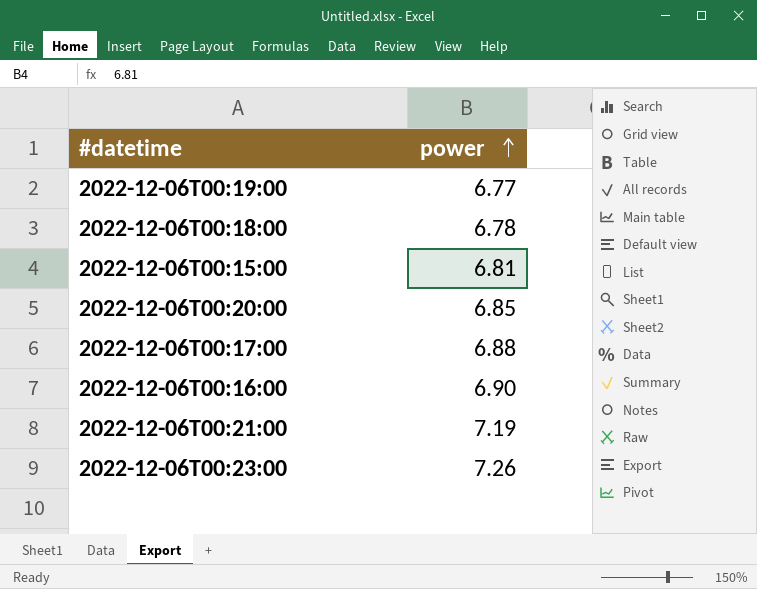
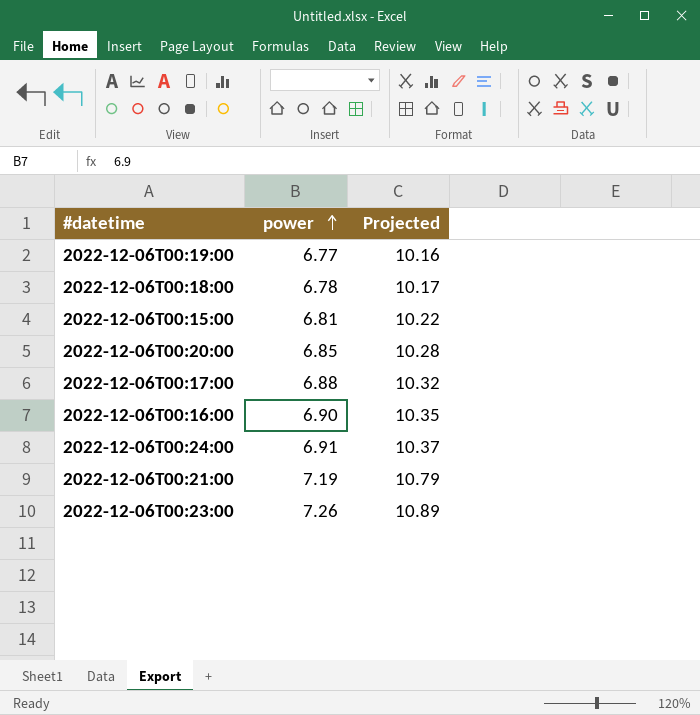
column Projected | formula: none -> [power] * 1.5
row 2022-12-06T00:24:00: none -> 6.91 | 10.37

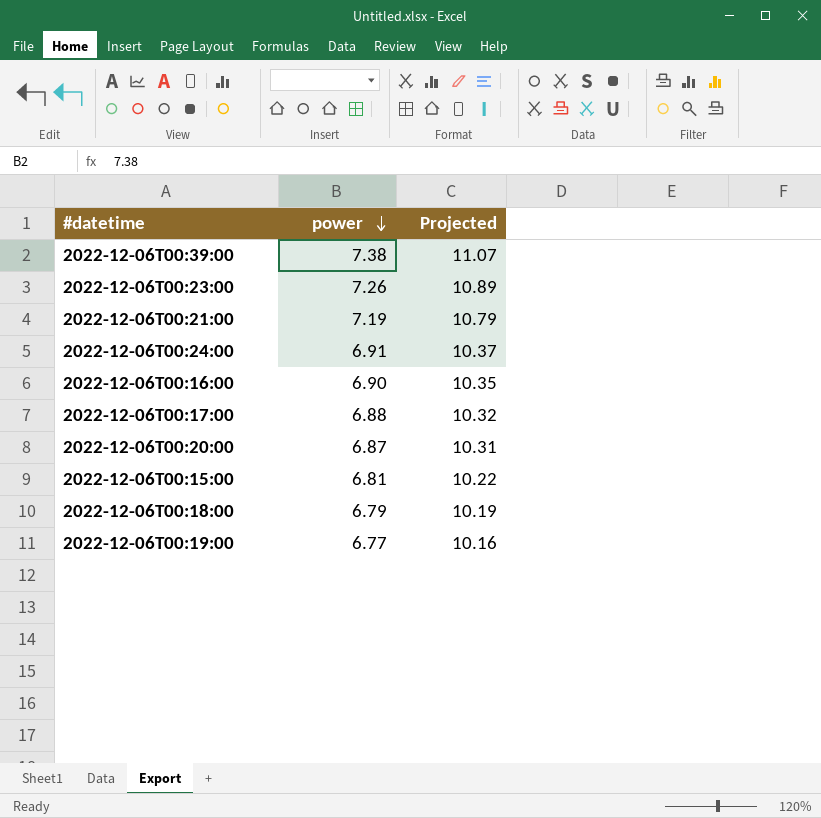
row order: power ascending -> power descending
row 2022-12-06T00:39:00: none -> 7.38 | 11.07
2022-12-06T00:20:00 | power: 6.85 -> 6.87
2022-12-06T00:20:00 | Projected: 10.28 -> 10.31
2022-12-06T00:18:00 | power: 6.78 -> 6.79
2022-12-06T00:18:00 | Projected: 10.17 -> 10.19

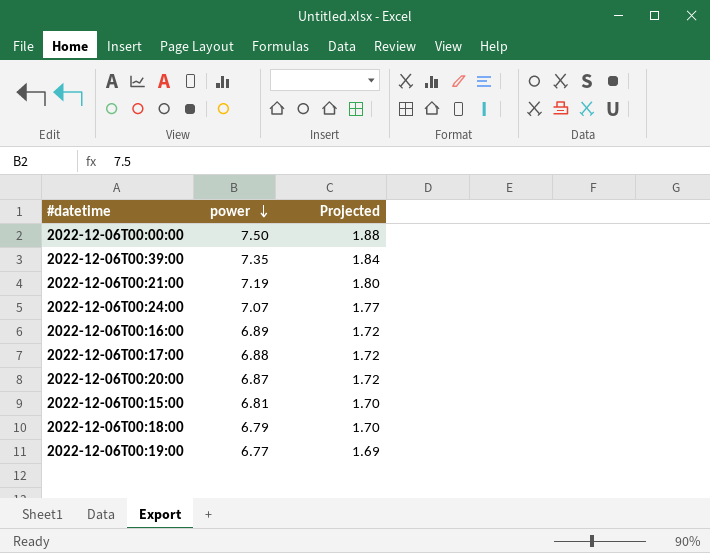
column Projected | formula: [power] * 1.5 -> [power] * 0.25
row 2022-12-06T00:23:00: 7.26 | 10.89 -> none
row 2022-12-06T00:00:00: none -> 7.50 | 1.88
2022-12-06T00:39:00 | power: 7.38 -> 7.35
2022-12-06T00:24:00 | power: 6.91 -> 7.07
2022-12-06T00:16:00 | power: 6.90 -> 6.89

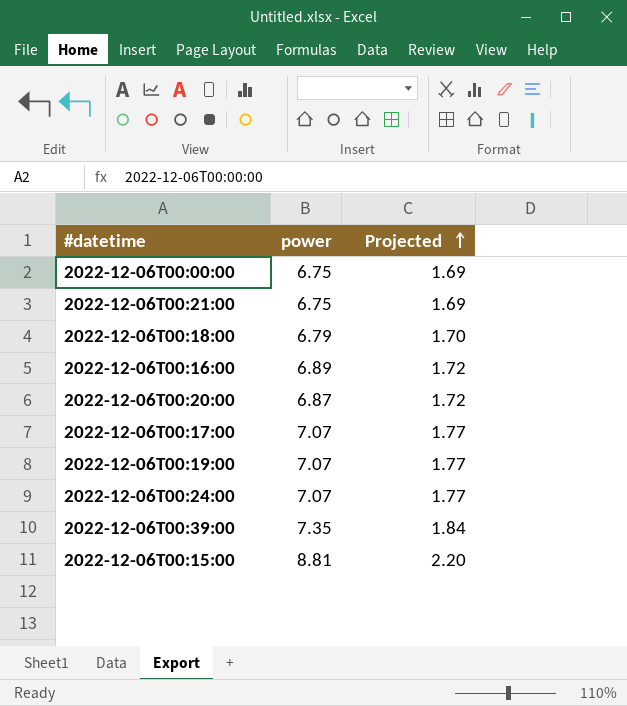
row order: power descending -> Projected ascending
2022-12-06T00:00:00 | power: 7.50 -> 6.75
2022-12-06T00:00:00 | Projected: 1.88 -> 1.69
2022-12-06T00:21:00 | power: 7.19 -> 6.75
2022-12-06T00:21:00 | Projected: 1.80 -> 1.69
2022-12-06T00:17:00 | power: 6.88 -> 7.07
2022-12-06T00:17:00 | Projected: 1.72 -> 1.77
2022-12-06T00:19:00 | power: 6.77 -> 7.07
2022-12-06T00:19:00 | Projected: 1.69 -> 1.77
2022-12-06T00:15:00 | power: 6.81 -> 8.81
2022-12-06T00:15:00 | Projected: 1.70 -> 2.20

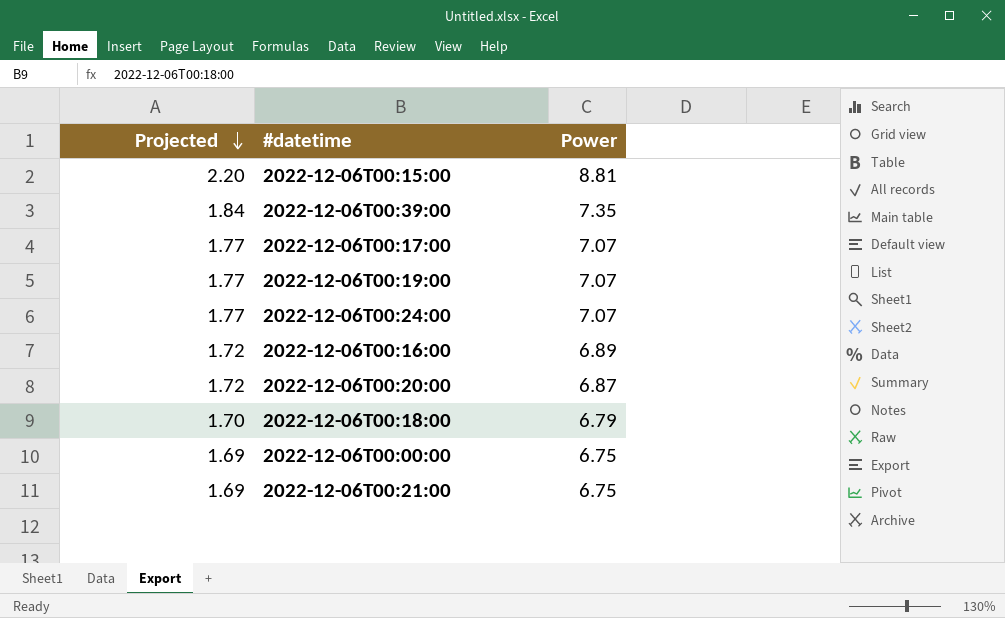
row order: Projected ascending -> Projected descending
column Projected | position: 3 -> 1
column name: power -> Power

